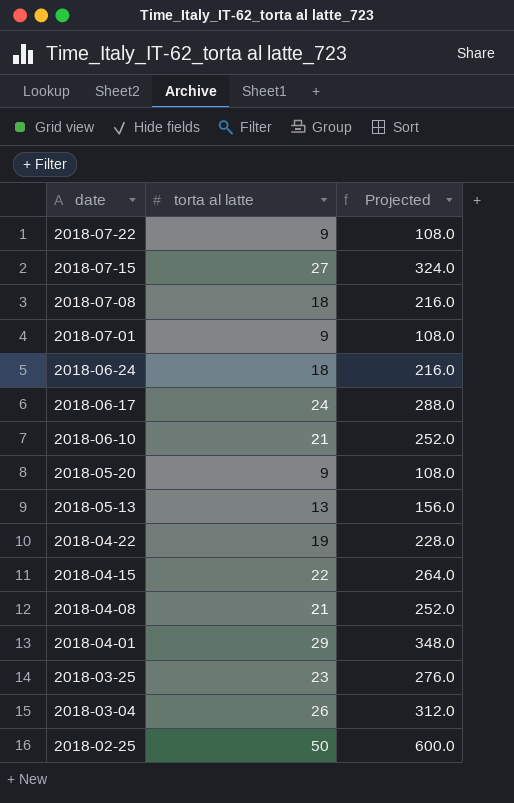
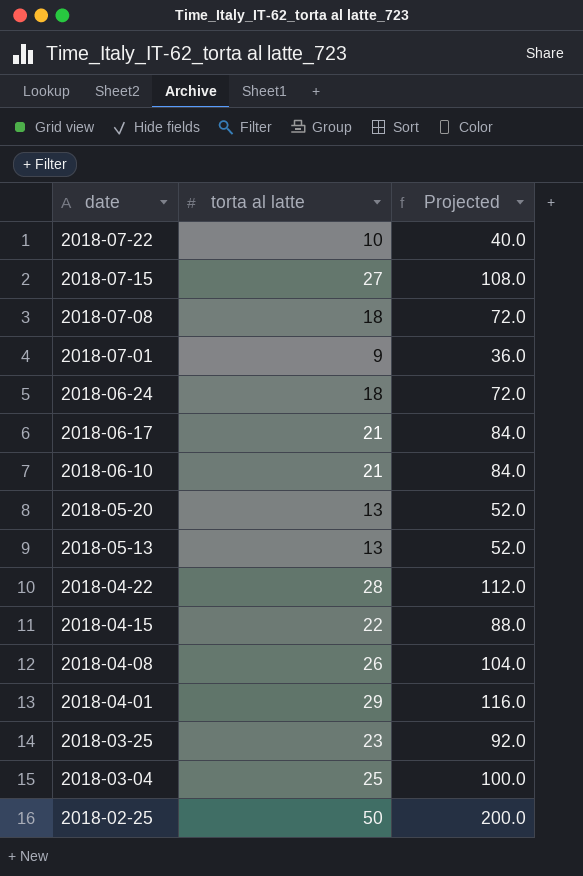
column Projected | formula: [torta al latte] * 12 -> [torta al latte] * 4
2018-07-22 | torta al latte: 9 -> 10
2018-06-17 | torta al latte: 24 -> 21
2018-05-20 | torta al latte: 9 -> 13
2018-04-22 | torta al latte: 19 -> 28
2018-04-08 | torta al latte: 21 -> 26
2018-03-04 | torta al latte: 26 -> 25

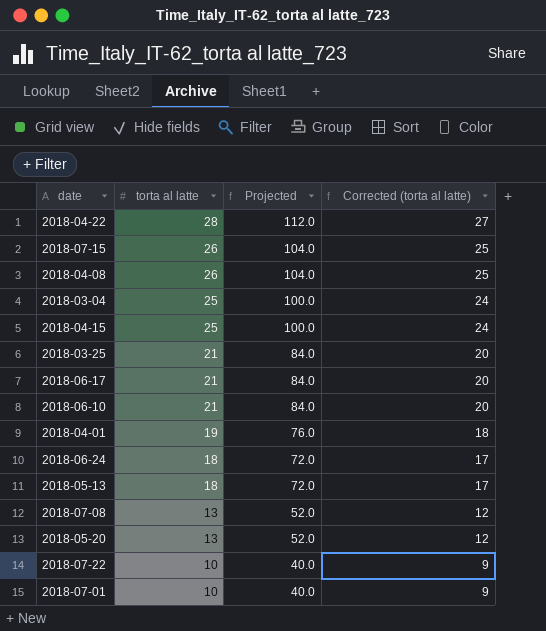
row order: date descending -> torta al latte descending
column Corrected (torta al latte) | formula: none -> [torta al latte] - 1
row 2018-02-25: 50 | 200.0 -> none
2018-07-15 | torta al latte: 27 -> 26
2018-07-15 | Projected: 108.0 -> 104.0
2018-04-15 | torta al latte: 22 -> 25
2018-04-15 | Projected: 88.0 -> 100.0
2018-03-25 | torta al latte: 23 -> 21
2018-03-25 | Projected: 92.0 -> 84.0
2018-04-01 | torta al latte: 29 -> 19
2018-04-01 | Projected: 116.0 -> 76.0
2018-05-13 | torta al latte: 13 -> 18
2018-05-13 | Projected: 52.0 -> 72.0
2018-07-08 | torta al latte: 18 -> 13
2018-07-08 | Projected: 72.0 -> 52.0
2018-07-01 | torta al latte: 9 -> 10
2018-07-01 | Projected: 36.0 -> 40.0

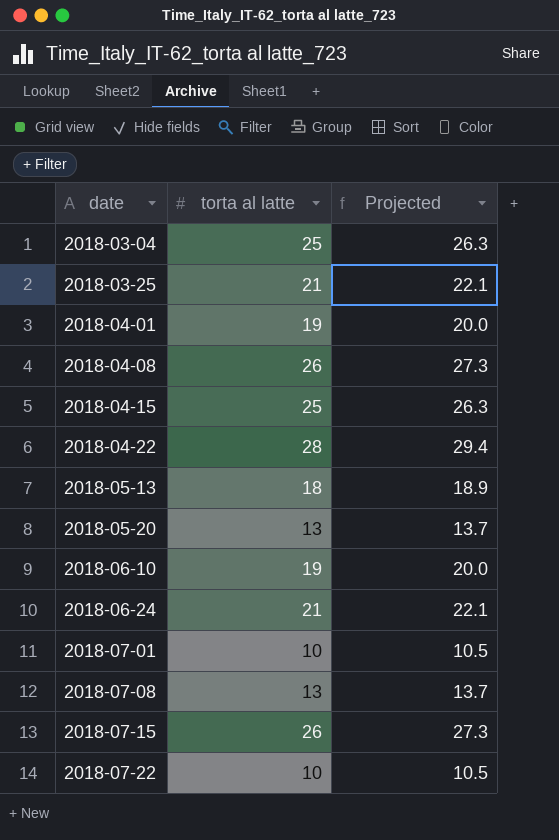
row order: torta al latte descending -> date ascending
column Corrected (torta al latte) | formula: [torta al latte] - 1 -> none
column Projected | formula: [torta al latte] * 4 -> [torta al latte] * 1.05
row 2018-06-17: 21 | 84.0 | 20 -> none
2018-06-10 | torta al latte: 21 -> 19
2018-06-24 | torta al latte: 18 -> 21

